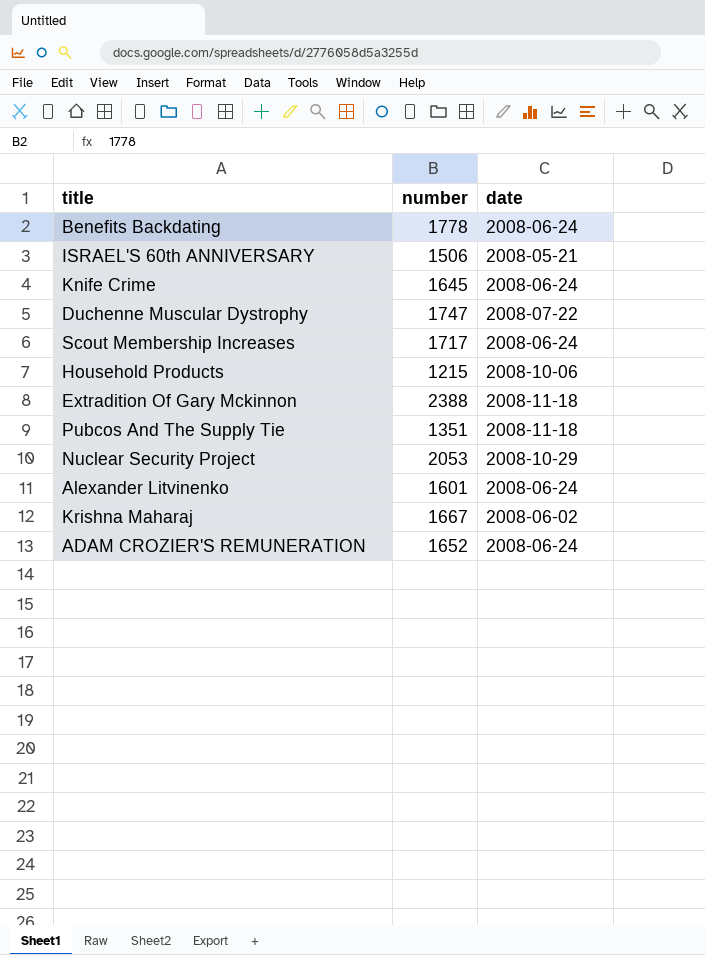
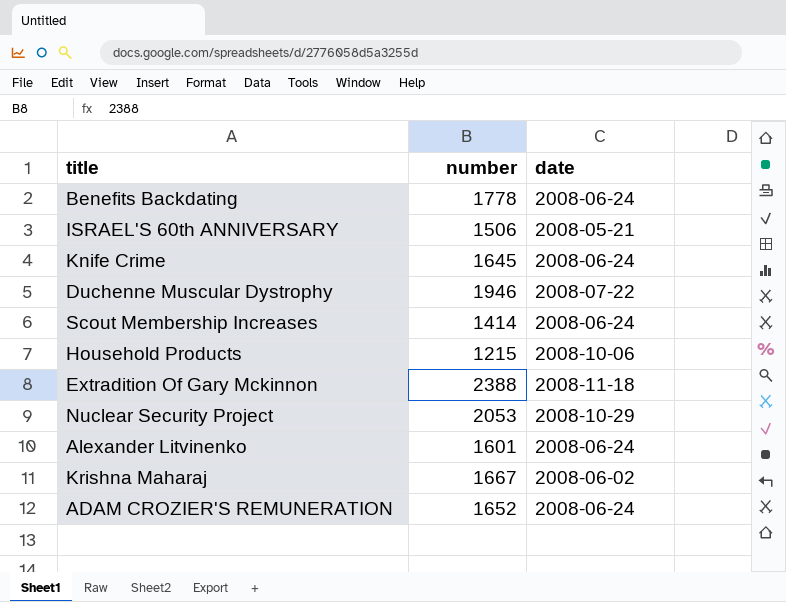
row Pubcos And The Supply Tie: 1351 | 2008-11-18 -> none
Duchenne Muscular Dystrophy | number: 1747 -> 1946
Scout Membership Increases | number: 1717 -> 1414

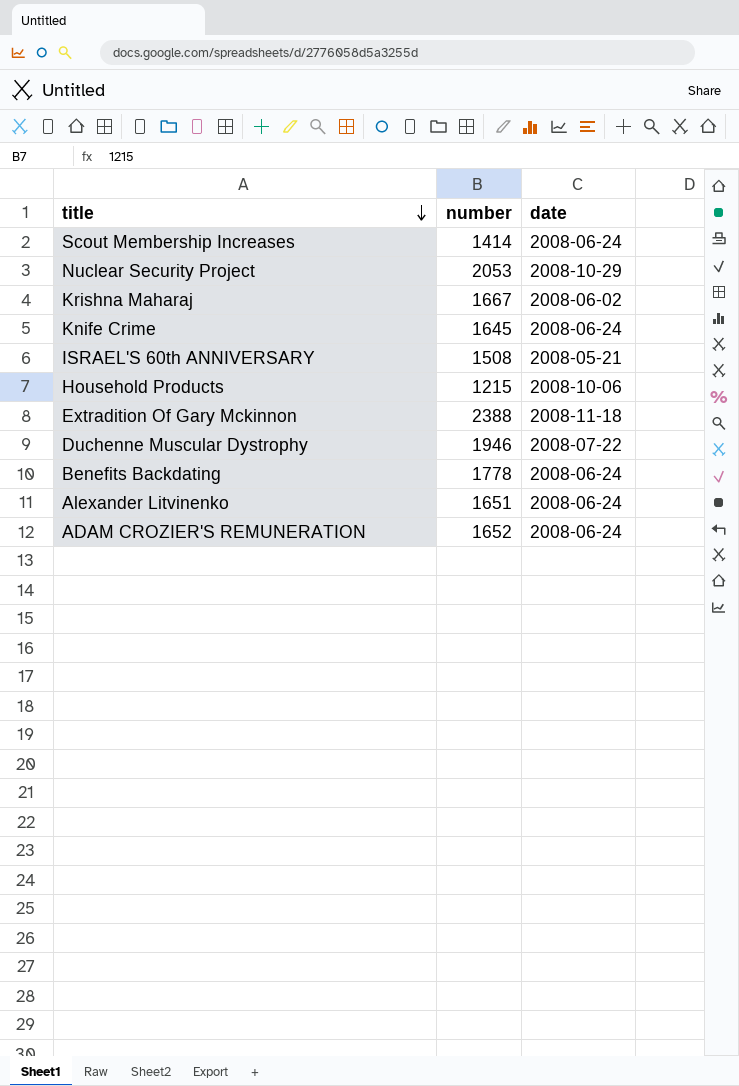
row order: none -> title descending
ISRAEL'S 60th ANNIVERSARY | number: 1506 -> 1508
Alexander Litvinenko | number: 1601 -> 1651

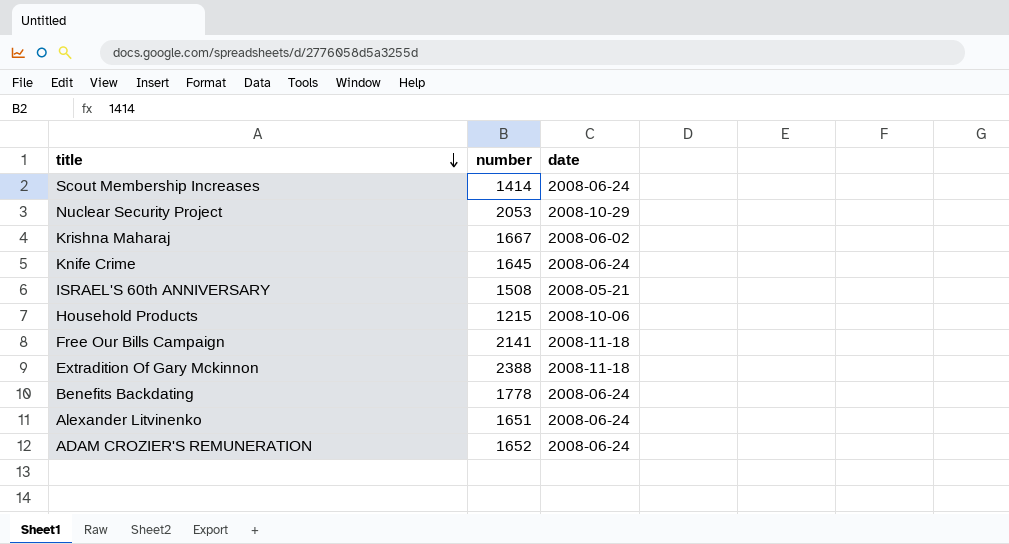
row Duchenne Muscular Dystrophy: 1946 | 2008-07-22 -> none
row Free Our Bills Campaign: none -> 2141 | 2008-11-18

